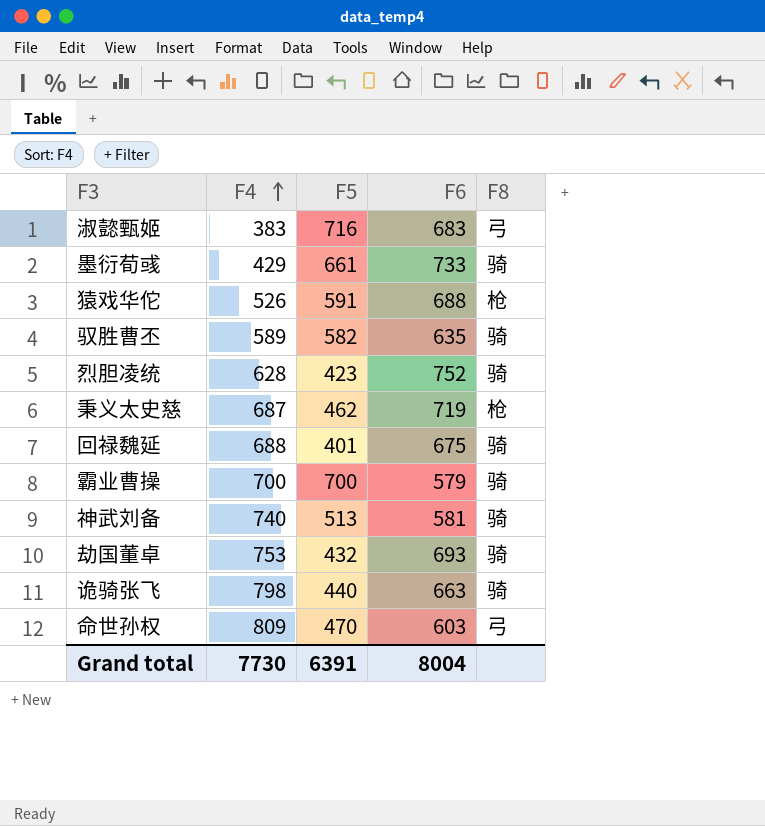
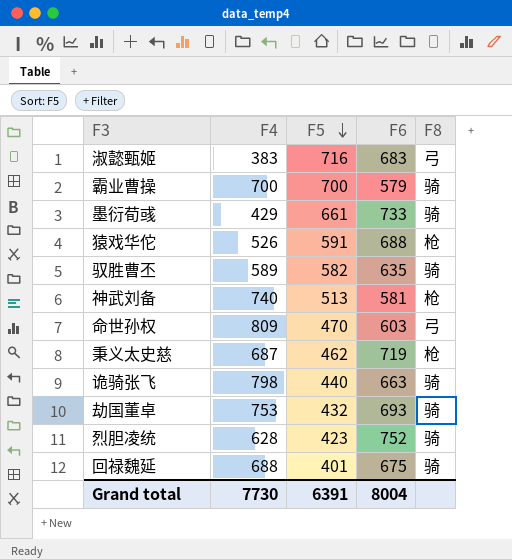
row order: F4 ascending -> F5 descending
神武刘备 | F8: 骑 -> 枪

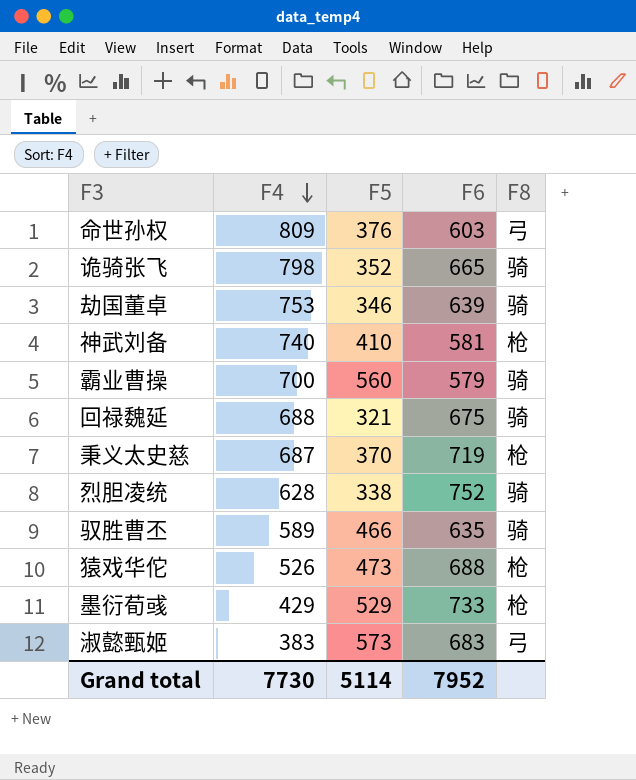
row order: F5 descending -> F4 descending
命世孙权 | F5: 470 -> 376
诡骑张飞 | F5: 440 -> 352
诡骑张飞 | F6: 663 -> 665
劫国董卓 | F5: 432 -> 346
劫国董卓 | F6: 693 -> 639
神武刘备 | F5: 513 -> 410
霸业曹操 | F5: 700 -> 560
回禄魏延 | F5: 401 -> 321
秉义太史慈 | F5: 462 -> 370
烈胆凌统 | F5: 423 -> 338
驭胜曹丕 | F5: 582 -> 466
猿戏华佗 | F5: 591 -> 473
墨衍荀彧 | F5: 661 -> 529
墨衍荀彧 | F8: 骑 -> 枪
淑懿甄姬 | F5: 716 -> 573
Grand total | F5: 6391 -> 5114
Grand total | F6: 8004 -> 7952

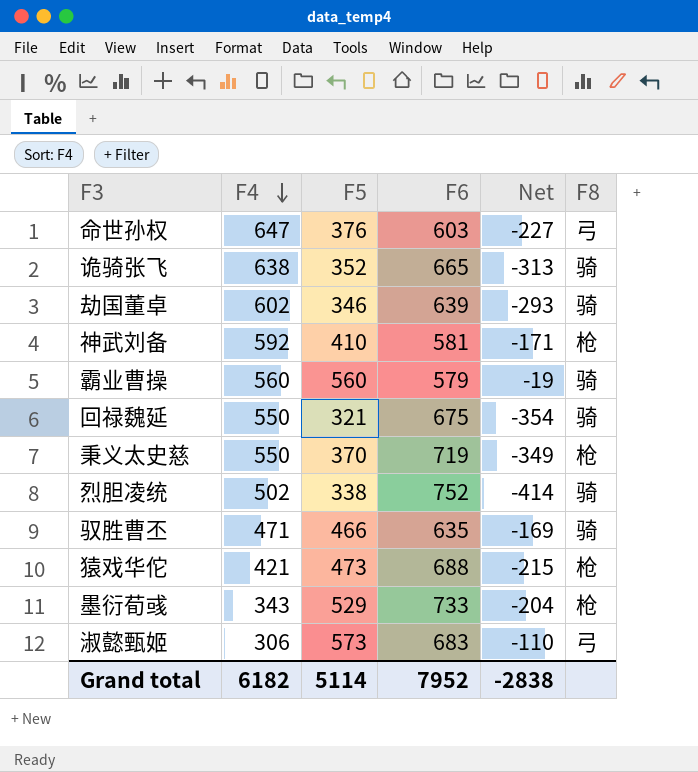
column Net | formula: none -> [F5] - [F6]
命世孙权 | F4: 809 -> 647
诡骑张飞 | F4: 798 -> 638
劫国董卓 | F4: 753 -> 602
神武刘备 | F4: 740 -> 592
霸业曹操 | F4: 700 -> 560
回禄魏延 | F4: 688 -> 550
秉义太史慈 | F4: 687 -> 550
烈胆凌统 | F4: 628 -> 502
驭胜曹丕 | F4: 589 -> 471
猿戏华佗 | F4: 526 -> 421
墨衍荀彧 | F4: 429 -> 343
淑懿甄姬 | F4: 383 -> 306
Grand total | F4: 7730 -> 6182

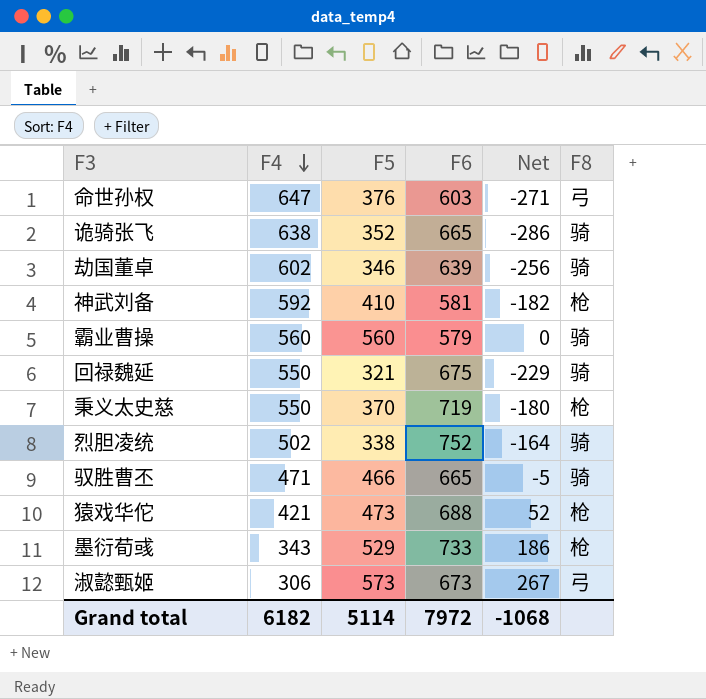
column Net | formula: [F5] - [F6] -> [F5] - [F4]
驭胜曹丕 | F6: 635 -> 665
淑懿甄姬 | F6: 683 -> 673
Grand total | F6: 7952 -> 7972
Grand total | Net: -2838 -> -1068

